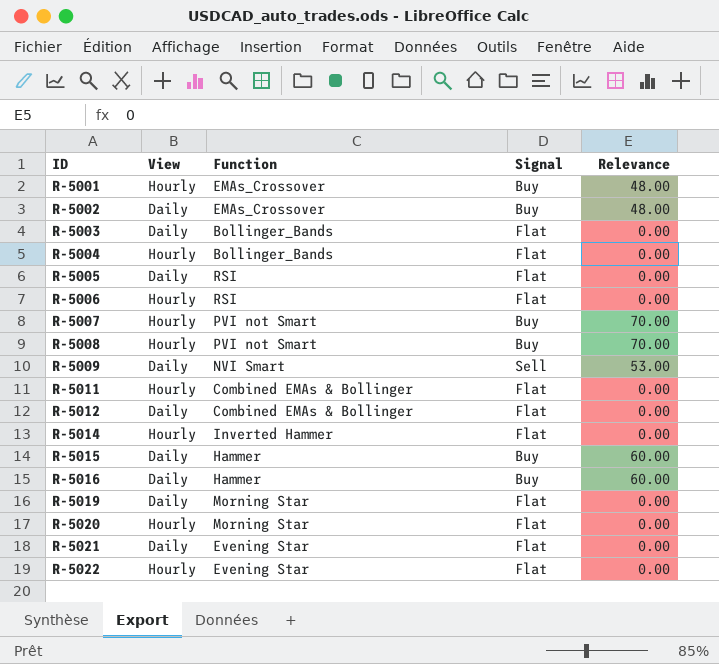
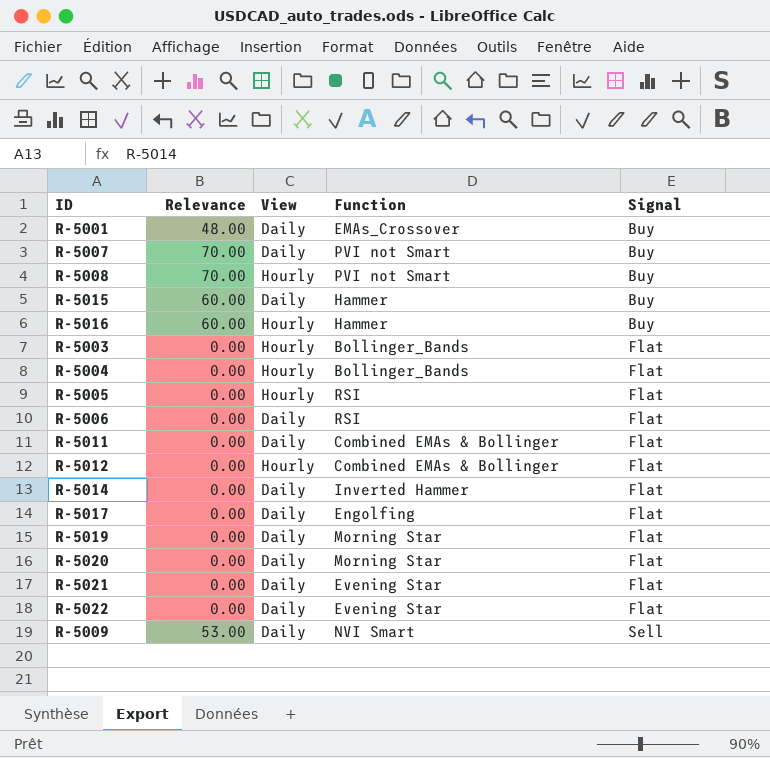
row order: ID ascending -> Signal ascending
column Relevance | position: 5 -> 2
row R-5002: Daily | EMAs_Crossover | Buy | 48.00 -> none
R-5001 | View: Hourly -> Daily
R-5007 | View: Hourly -> Daily
R-5016 | View: Daily -> Hourly
R-5003 | View: Daily -> Hourly
R-5005 | View: Daily -> Hourly
R-5006 | View: Hourly -> Daily
R-5011 | View: Hourly -> Daily
R-5012 | View: Daily -> Hourly
R-5014 | View: Hourly -> Daily
row R-5017: none -> 0.00 | Daily | Engolfing | Flat
R-5020 | View: Hourly -> Daily
R-5022 | View: Hourly -> Daily

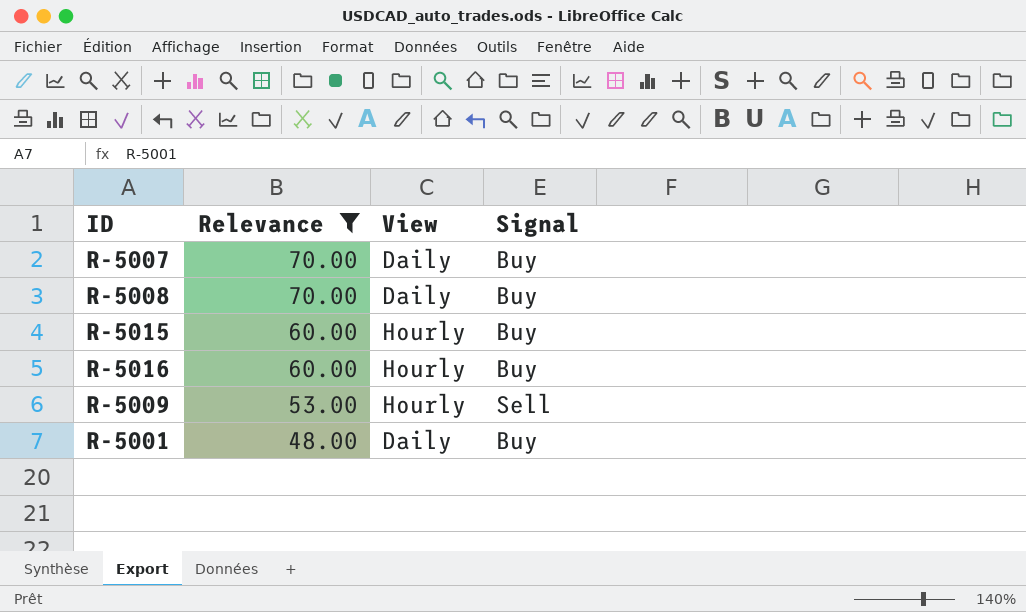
filter: none -> Relevance != 0.00
row order: Signal ascending -> Relevance descending
column Function | position: 4 -> none
R-5008 | View: Hourly -> Daily
R-5015 | View: Daily -> Hourly
R-5009 | View: Daily -> Hourly

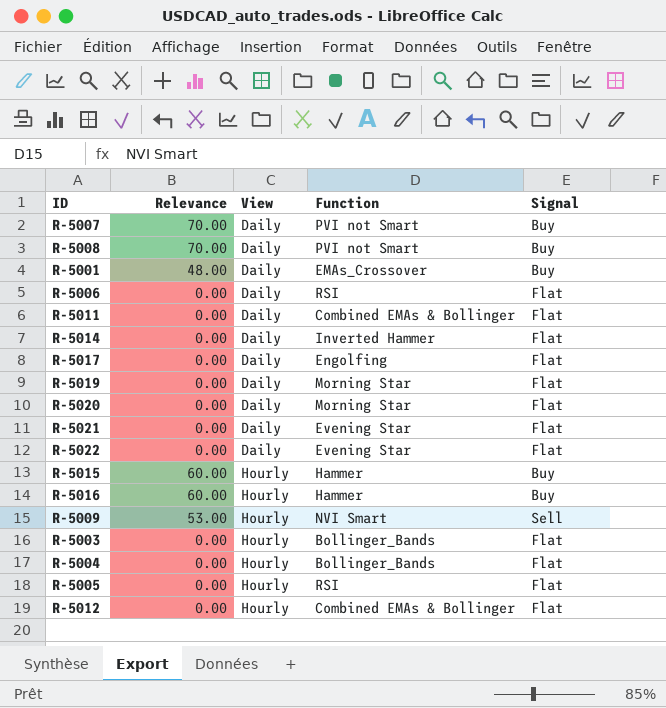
filter: Relevance != 0.00 -> none
row order: Relevance descending -> View ascending
column Function | position: none -> 4

